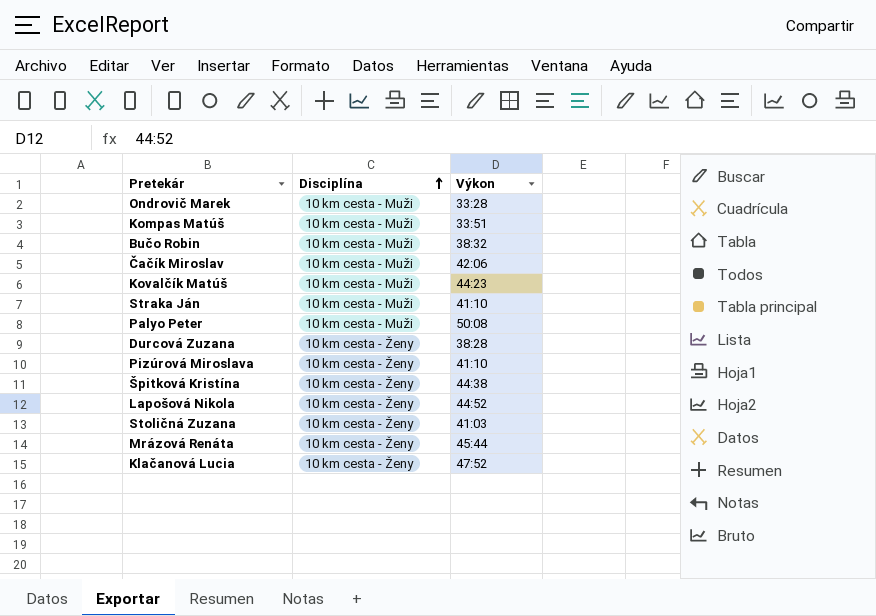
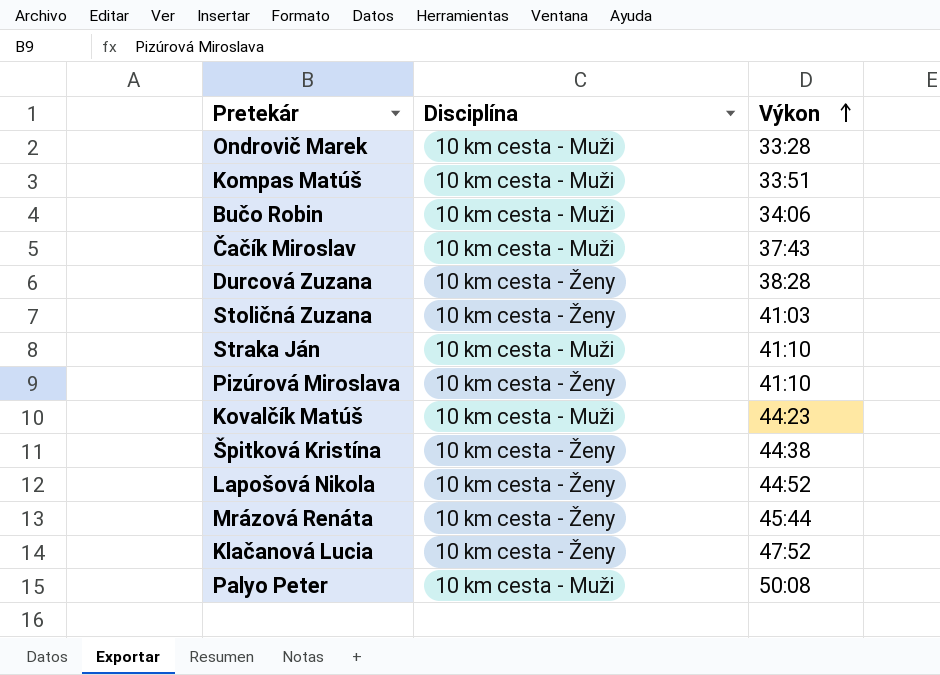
row order: Disciplína ascending -> Výkon ascending
Bučo Robin | Výkon: 38:32 -> 34:06
Čačík Miroslav | Výkon: 42:06 -> 37:43

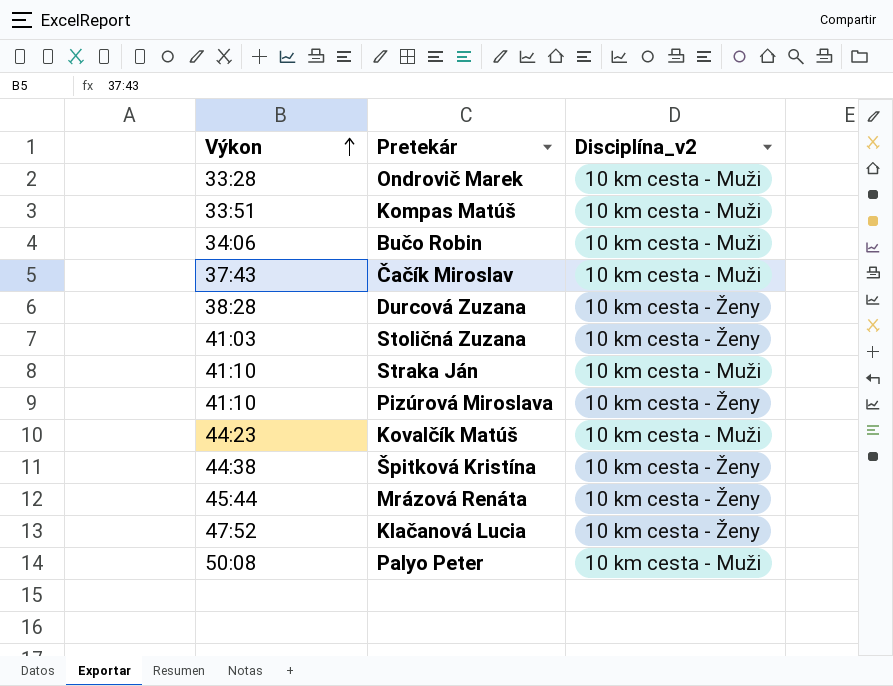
column Výkon | position: 3 -> 1
column name: Disciplína -> Disciplína_v2
row Lapošová Nikola: 10 km cesta - Ženy | 44:52 -> none

